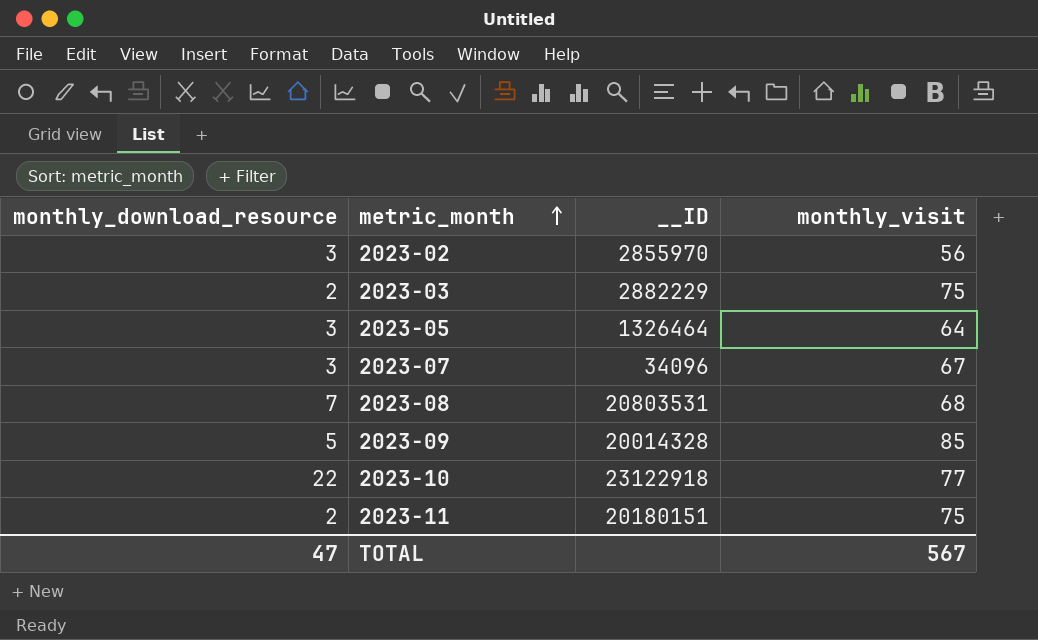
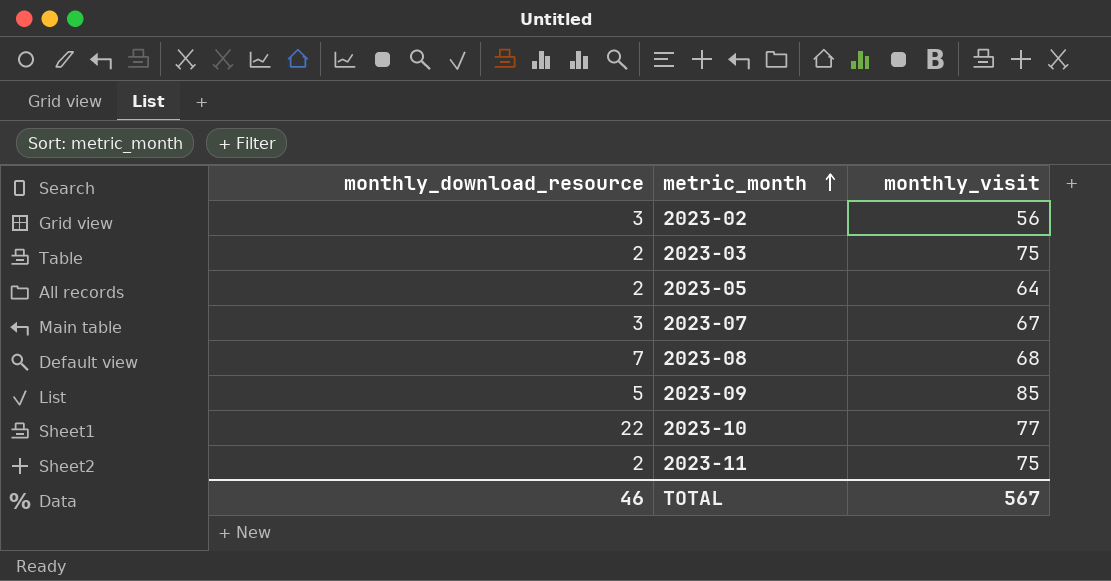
column __ID | position: 3 -> none
2023-05 | monthly_download_resource: 3 -> 2
TOTAL | monthly_download_resource: 47 -> 46

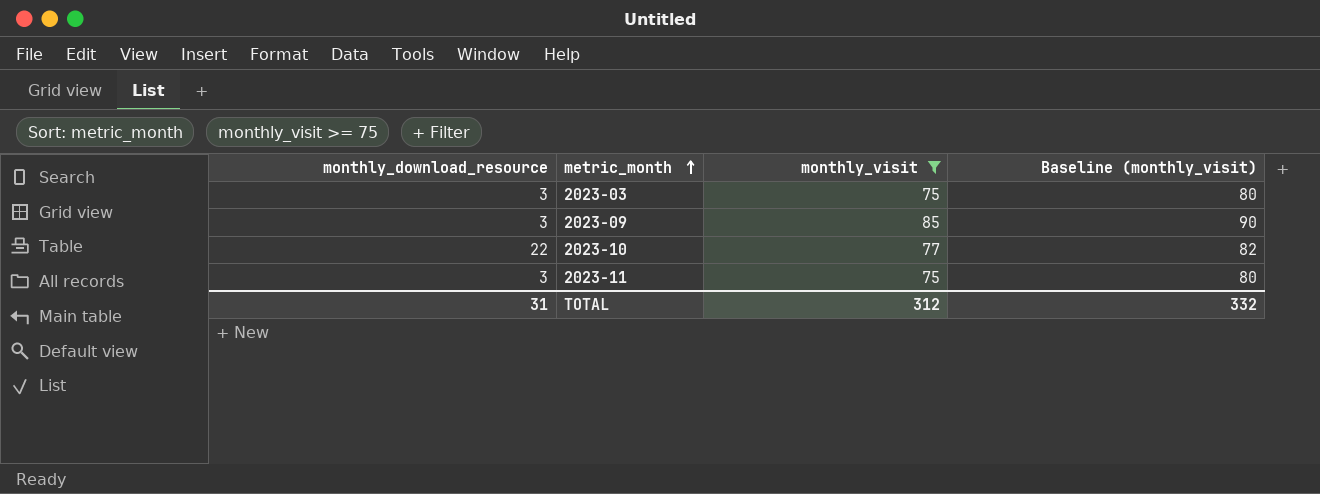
filter: none -> monthly_visit >= 75
column Baseline (monthly_visit) | formula: none -> [monthly_visit] + 5
2023-03 | monthly_download_resource: 2 -> 3
2023-09 | monthly_download_resource: 5 -> 3
2023-11 | monthly_download_resource: 2 -> 3
TOTAL | monthly_download_resource: 46 -> 31
TOTAL | monthly_visit: 567 -> 312

